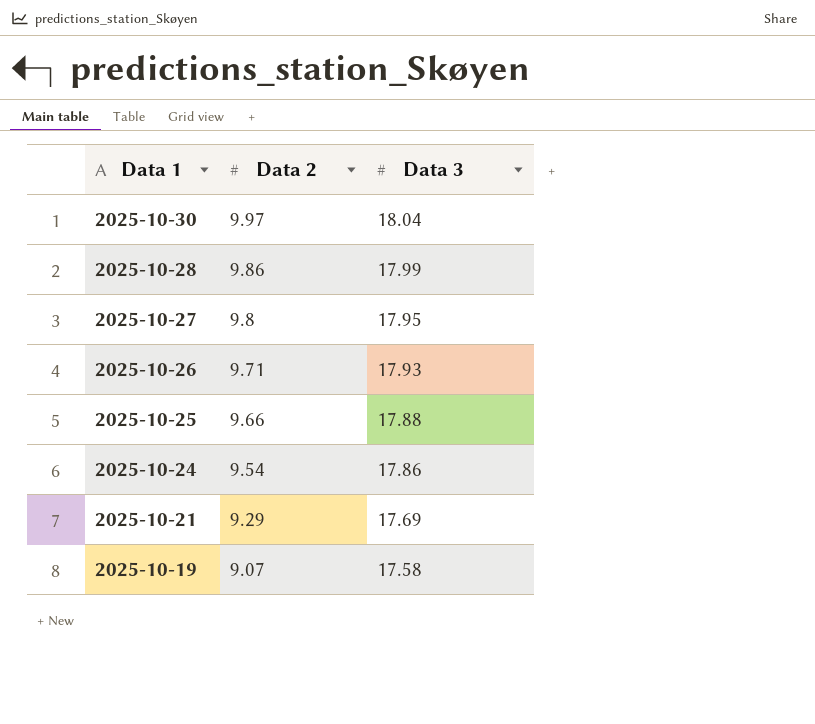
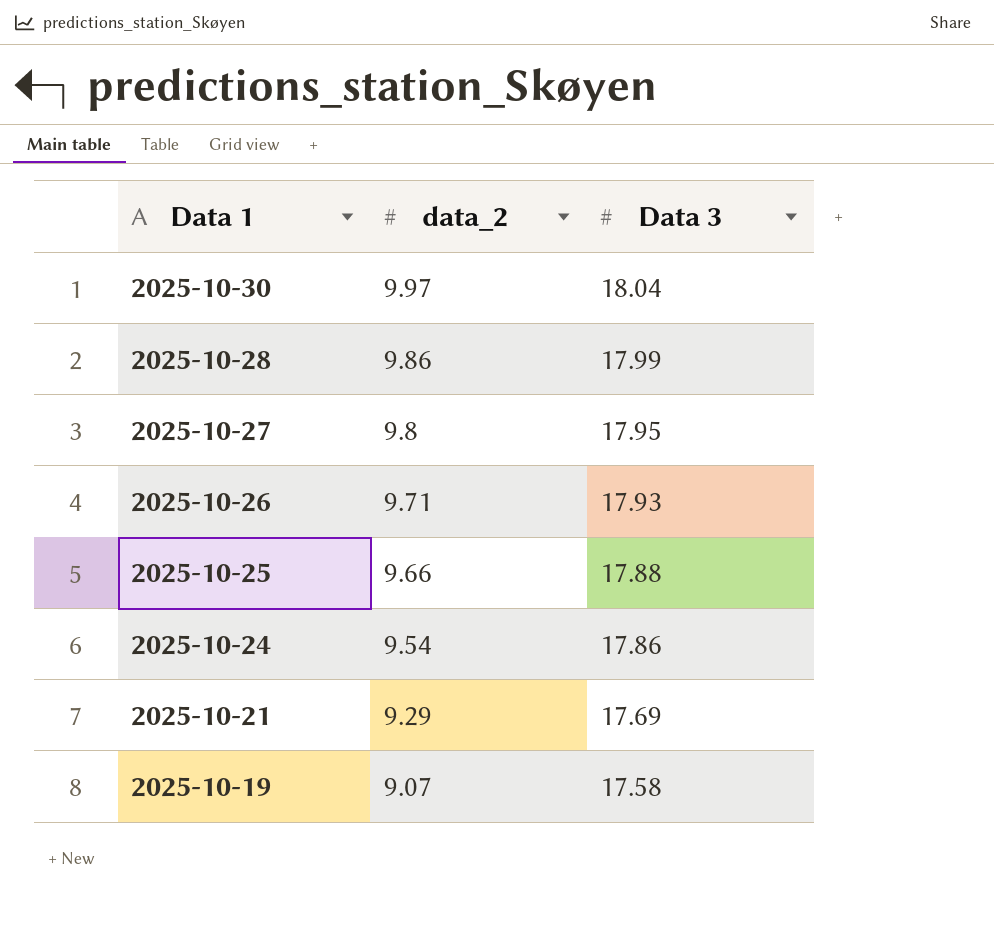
column name: Data 2 -> data_2

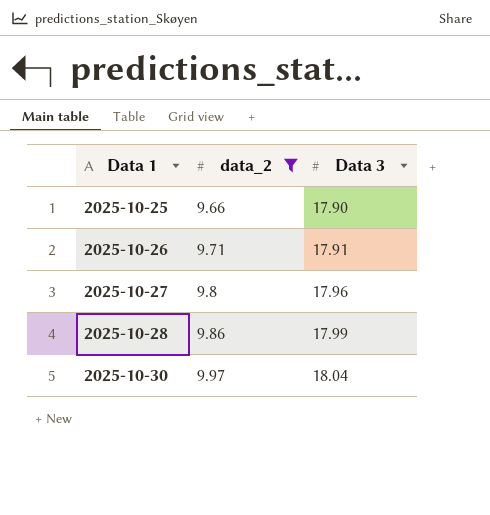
filter: none -> data_2 >= 9.66
row order: Data 1 descending -> Data 1 ascending
2025-10-25 | Data 3: 17.88 -> 17.90
2025-10-26 | Data 3: 17.93 -> 17.91
2025-10-27 | Data 3: 17.95 -> 17.96

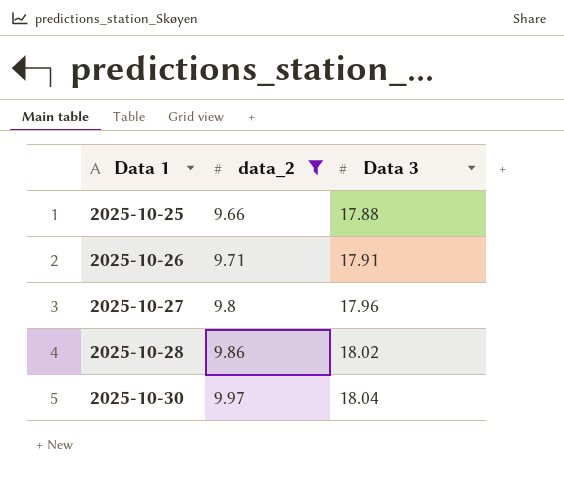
2025-10-25 | Data 3: 17.90 -> 17.88
2025-10-28 | Data 3: 17.99 -> 18.02

